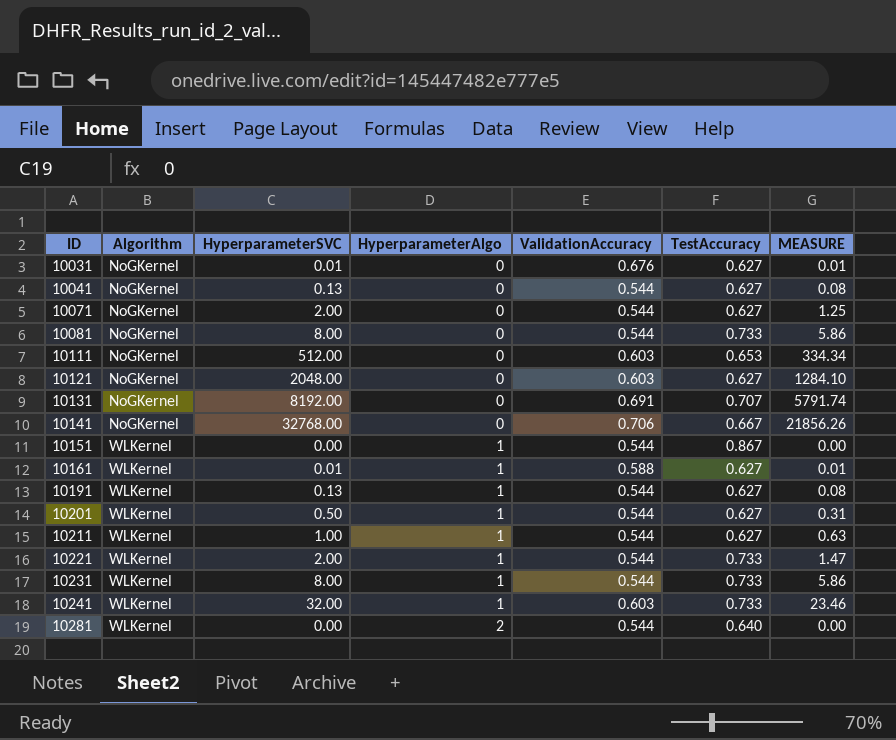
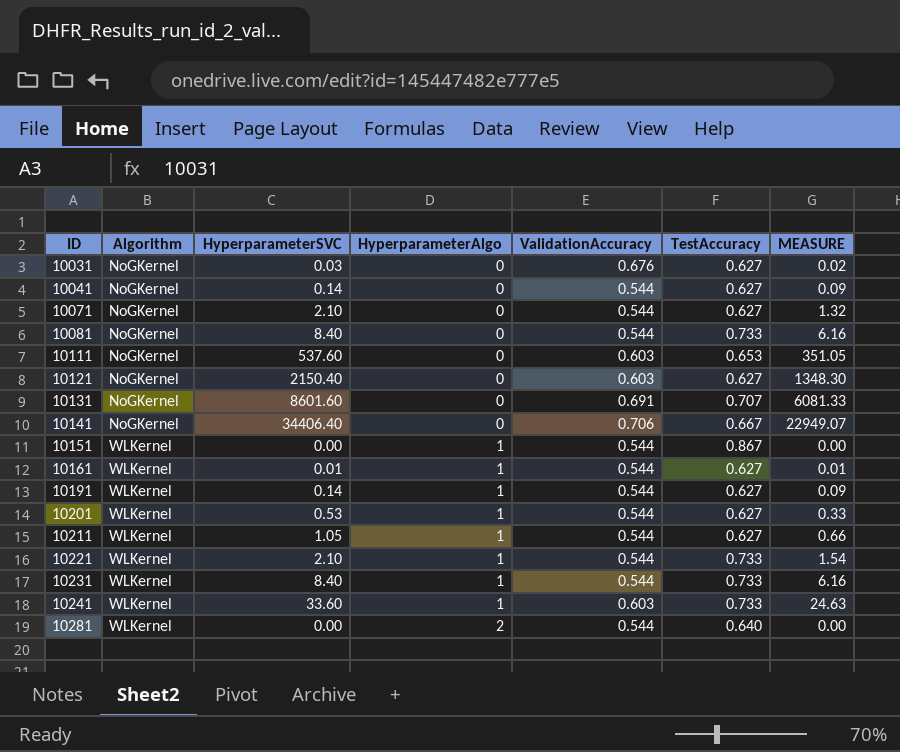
10031 | HyperparameterSVC: 0.01 -> 0.03
10031 | MEASURE: 0.01 -> 0.02
10041 | HyperparameterSVC: 0.13 -> 0.14
10041 | MEASURE: 0.08 -> 0.09
10071 | HyperparameterSVC: 2.00 -> 2.10
10071 | MEASURE: 1.25 -> 1.32
10081 | HyperparameterSVC: 8.00 -> 8.40
10081 | MEASURE: 5.86 -> 6.16
10111 | HyperparameterSVC: 512.00 -> 537.60
10111 | MEASURE: 334.34 -> 351.05
10121 | HyperparameterSVC: 2048.00 -> 2150.40
10121 | MEASURE: 1284.10 -> 1348.30
10131 | HyperparameterSVC: 8192.00 -> 8601.60
10131 | MEASURE: 5791.74 -> 6081.33
10141 | HyperparameterSVC: 32768.00 -> 34406.40
10141 | MEASURE: 21856.26 -> 22949.07
10161 | ValidationAccuracy: 0.588 -> 0.544
10191 | HyperparameterSVC: 0.13 -> 0.14
10191 | MEASURE: 0.08 -> 0.09
10201 | HyperparameterSVC: 0.50 -> 0.53
10201 | MEASURE: 0.31 -> 0.33
10211 | HyperparameterSVC: 1.00 -> 1.05
10211 | MEASURE: 0.63 -> 0.66
10221 | HyperparameterSVC: 2.00 -> 2.10
10221 | MEASURE: 1.47 -> 1.54
10231 | HyperparameterSVC: 8.00 -> 8.40
10231 | MEASURE: 5.86 -> 6.16
10241 | HyperparameterSVC: 32.00 -> 33.60
10241 | MEASURE: 23.46 -> 24.63

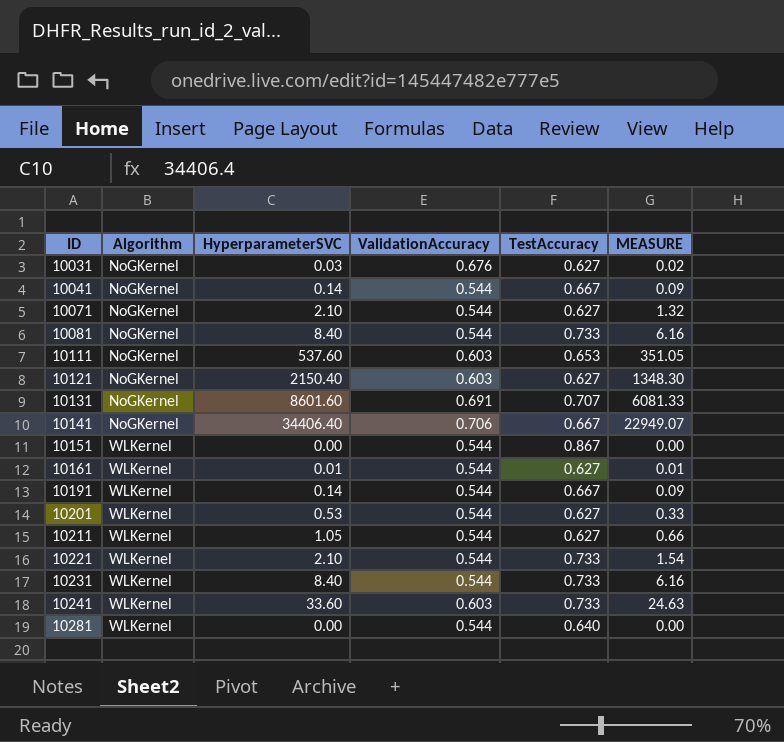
column HyperparameterAlgo | position: 4 -> none
10041 | TestAccuracy: 0.627 -> 0.667
10191 | TestAccuracy: 0.627 -> 0.667

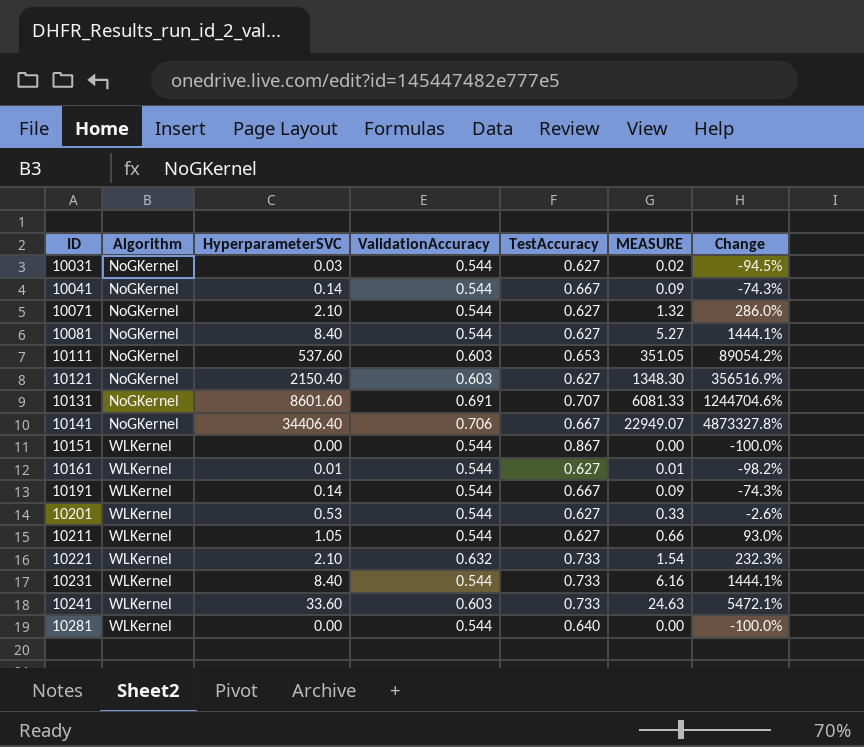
column Change | formula: none -> ([HyperparameterSVC] - [ValidationAccuracy]) / [ValidationAccuracy]
10031 | ValidationAccuracy: 0.676 -> 0.544
10081 | TestAccuracy: 0.733 -> 0.627
10081 | MEASURE: 6.16 -> 5.27
10221 | ValidationAccuracy: 0.544 -> 0.632

